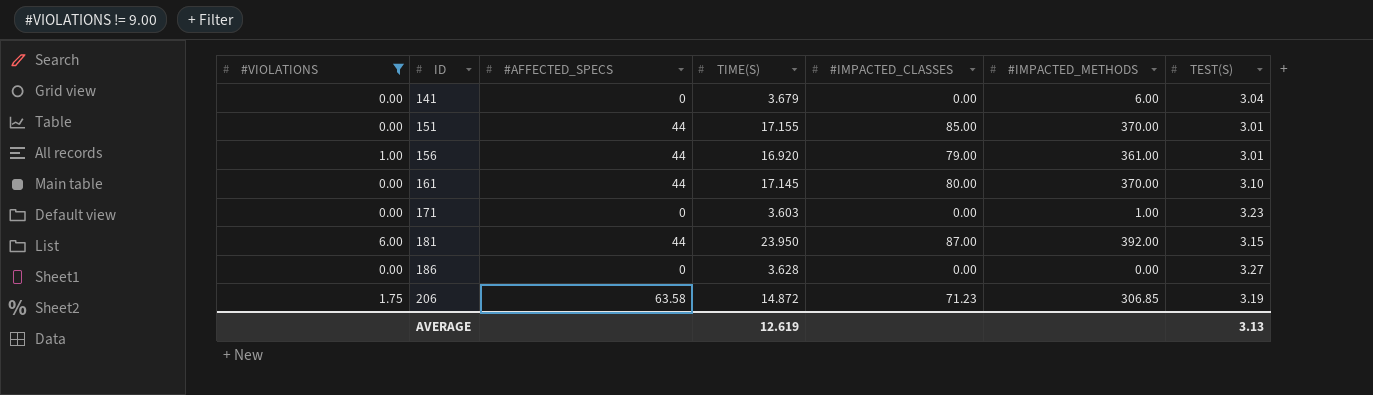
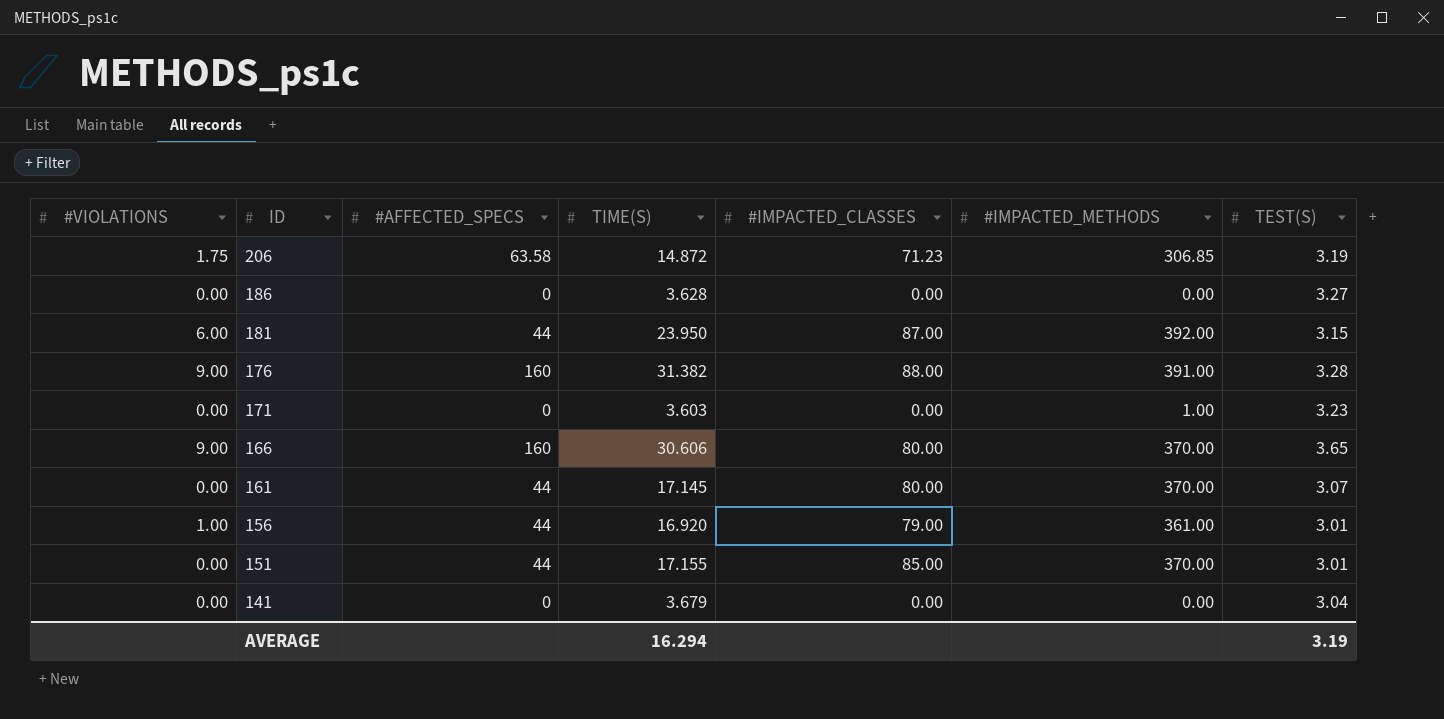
filter: #VIOLATIONS != 9.00 -> none
row order: ID ascending -> ID descending
161 | TEST(S): 3.10 -> 3.07
141 | #IMPACTED_METHODS: 6.00 -> 0.00
AVERAGE | TIME(S): 12.619 -> 16.294
AVERAGE | TEST(S): 3.13 -> 3.19

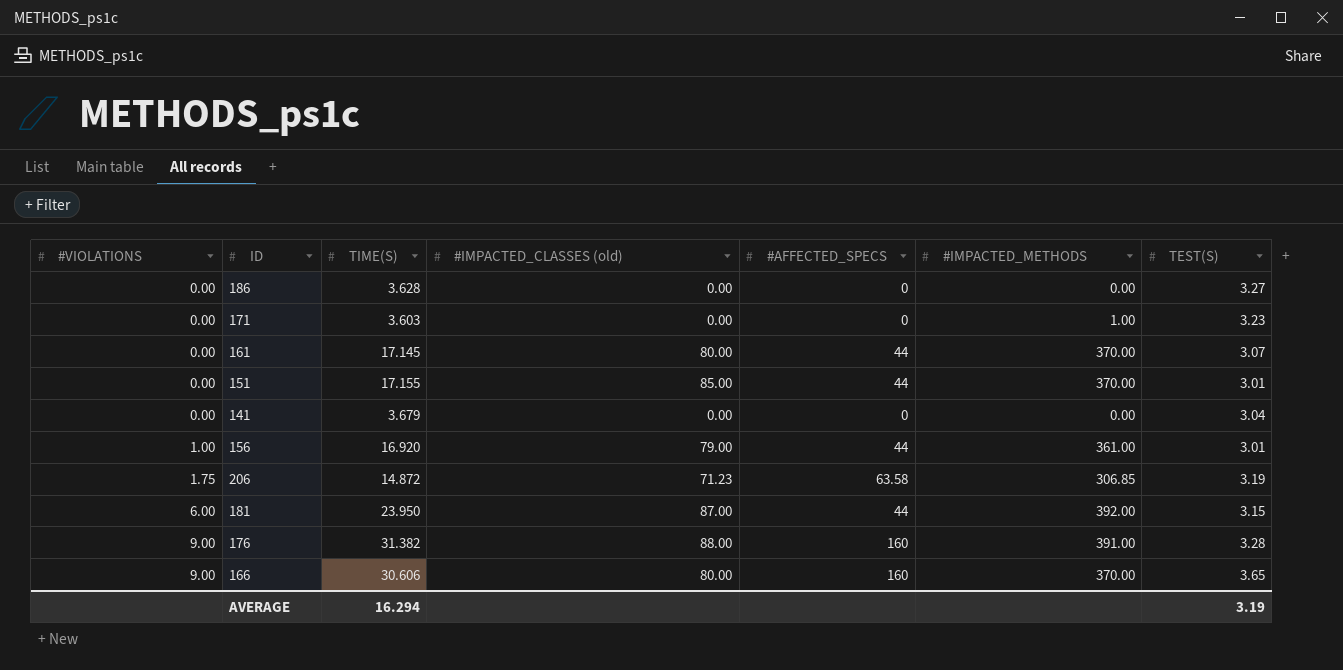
row order: ID descending -> #VIOLATIONS ascending
column name: #IMPACTED_CLASSES -> #IMPACTED_CLASSES (old)
column #AFFECTED_SPECS | position: 3 -> 5

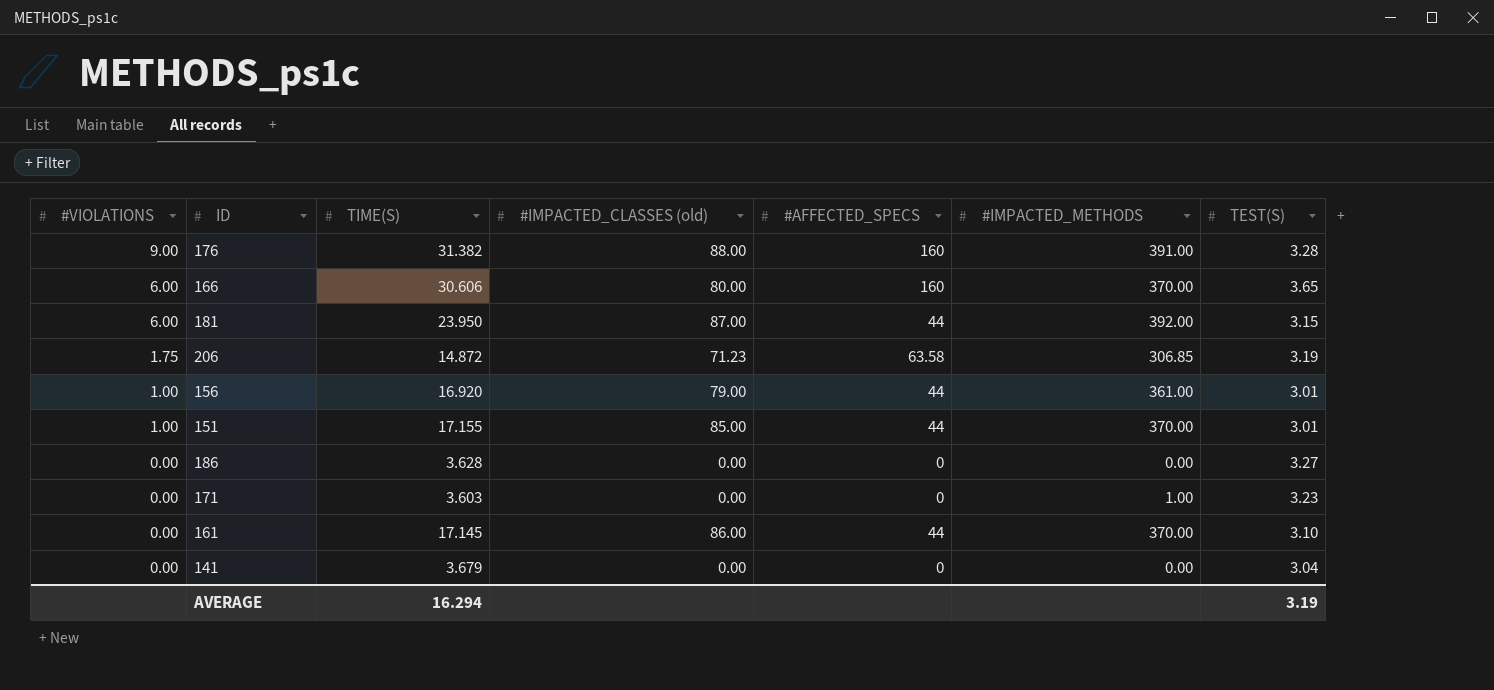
row order: #VIOLATIONS ascending -> #VIOLATIONS descending
166 | #VIOLATIONS: 9.00 -> 6.00
151 | #VIOLATIONS: 0.00 -> 1.00
161 | #IMPACTED_CLASSES (old): 80.00 -> 86.00
161 | TEST(S): 3.07 -> 3.10

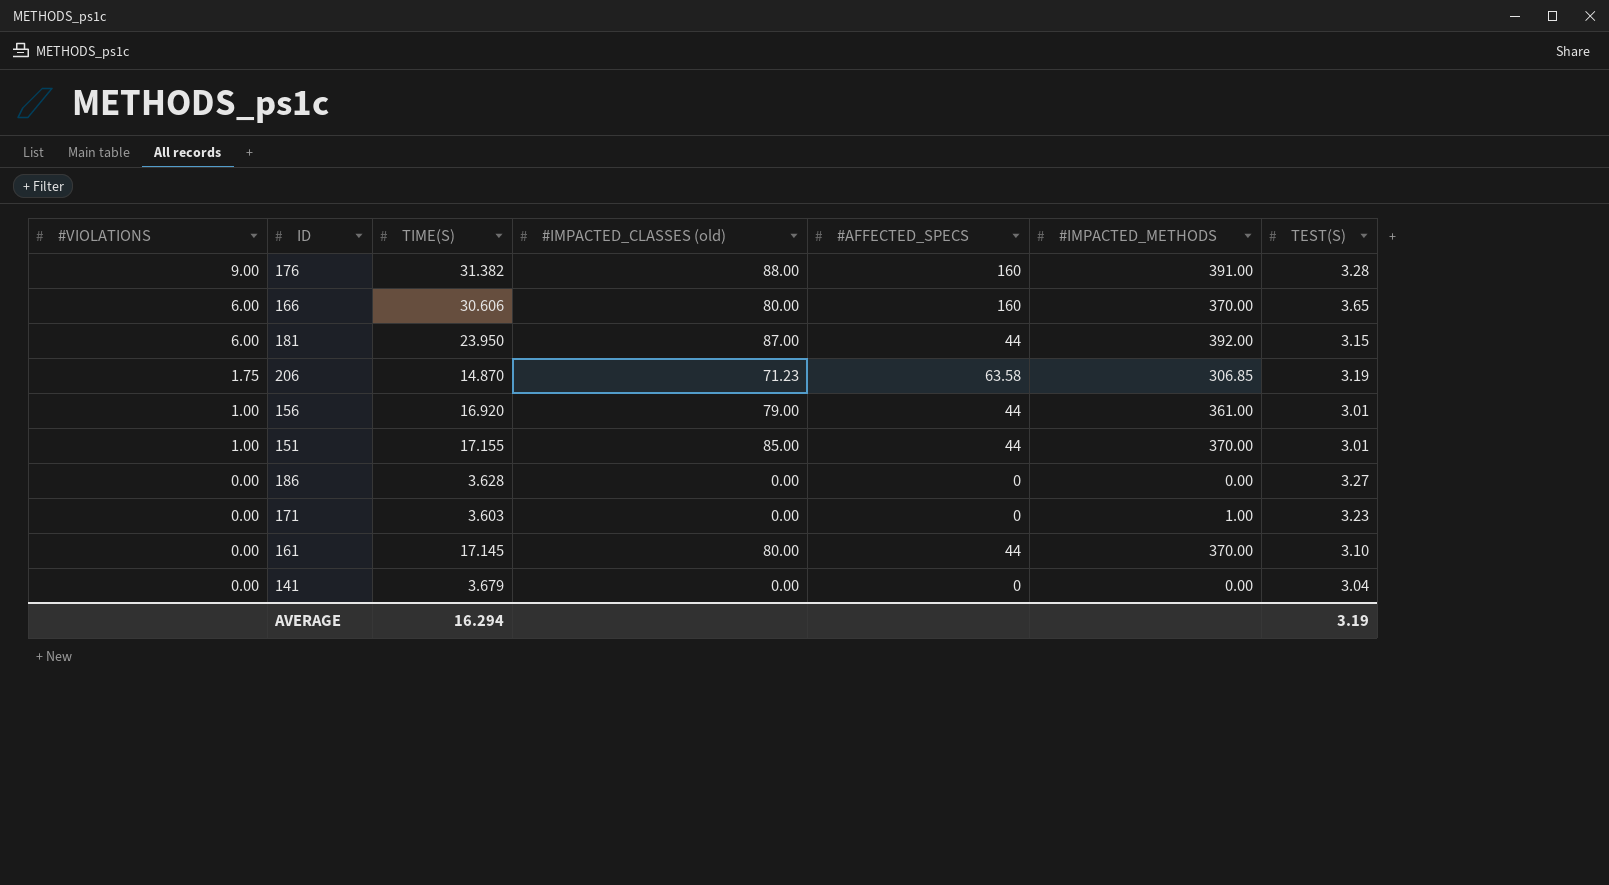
206 | TIME(S): 14.872 -> 14.870
161 | #IMPACTED_CLASSES (old): 86.00 -> 80.00

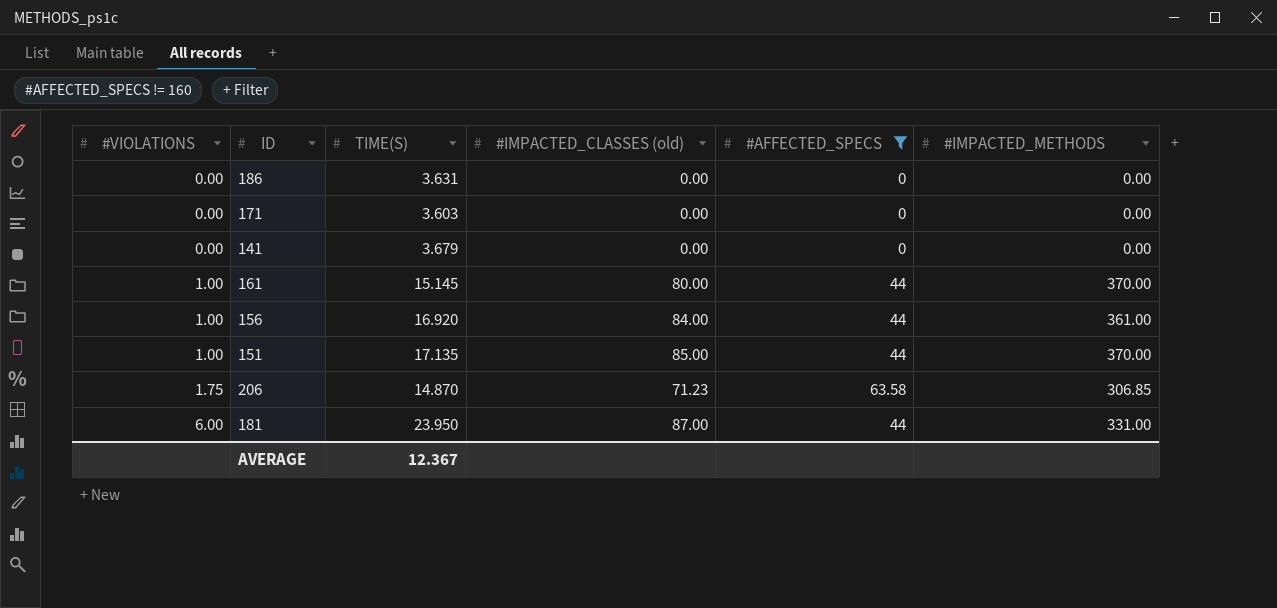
filter: none -> #AFFECTED_SPECS != 160
row order: #VIOLATIONS descending -> #VIOLATIONS ascending
column TEST(S) | position: 7 -> none
186 | TIME(S): 3.628 -> 3.631
171 | #IMPACTED_METHODS: 1.00 -> 0.00
161 | #VIOLATIONS: 0.00 -> 1.00
161 | TIME(S): 17.145 -> 15.145
156 | #IMPACTED_CLASSES (old): 79.00 -> 84.00
151 | TIME(S): 17.155 -> 17.135
181 | #IMPACTED_METHODS: 392.00 -> 331.00
AVERAGE | TIME(S): 16.294 -> 12.367

